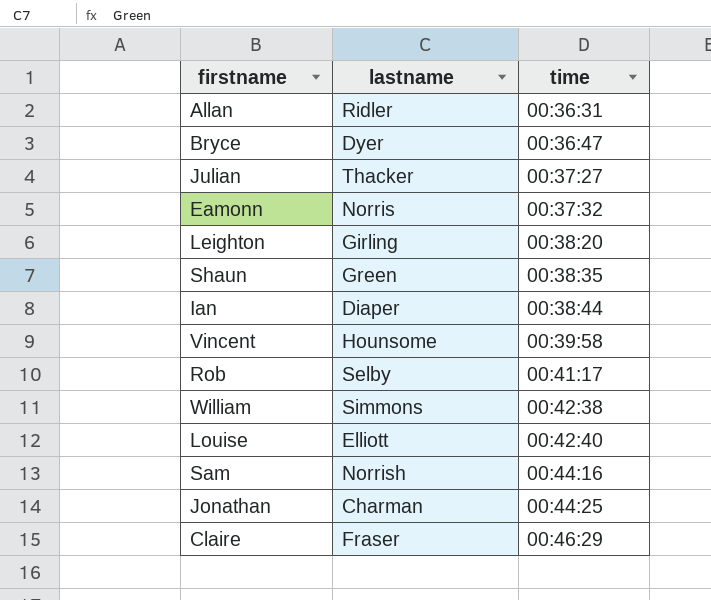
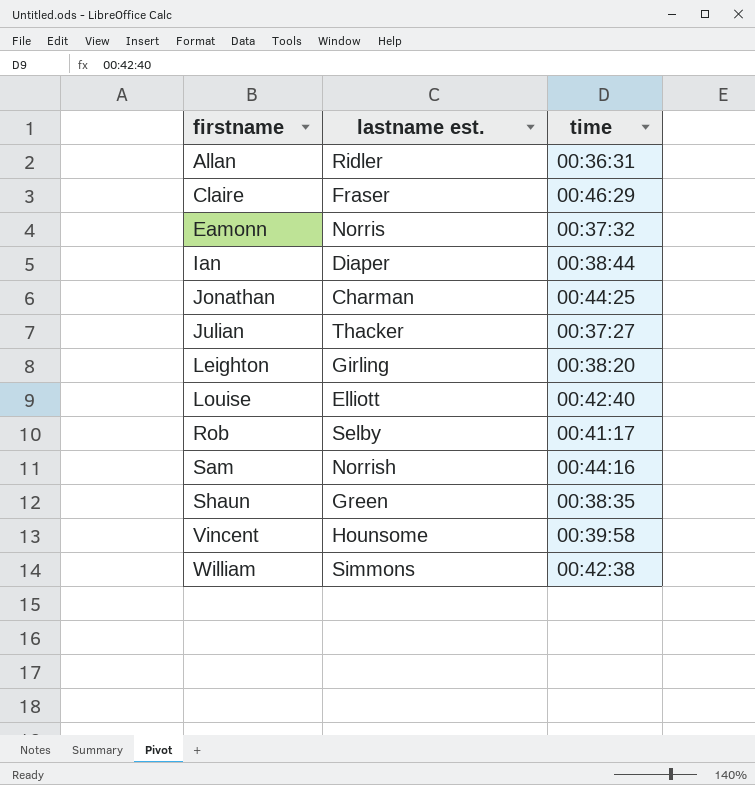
row order: time ascending -> firstname ascending
column name: lastname -> lastname est.
row Bryce: Dyer | 00:36:47 -> none

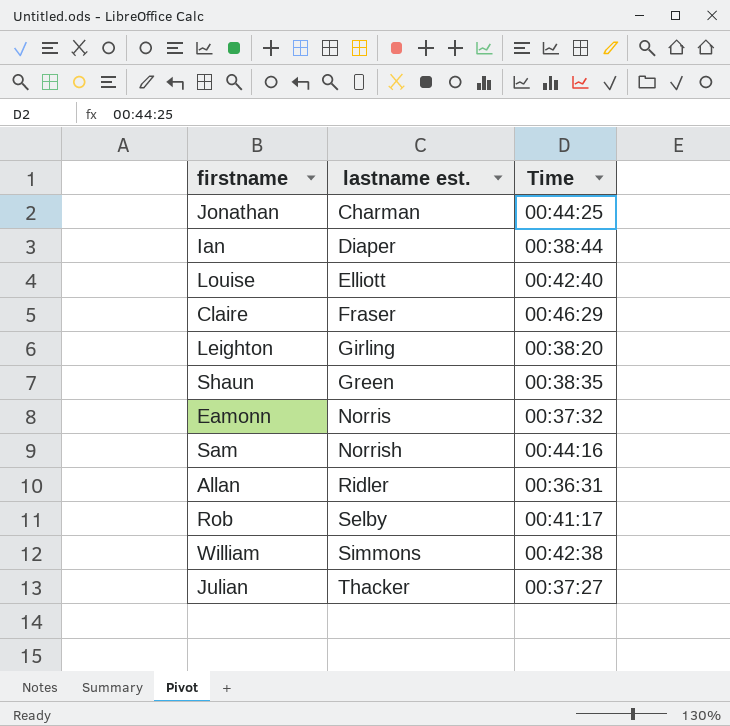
row order: firstname ascending -> lastname est. ascending
column name: time -> Time
row Vincent: Hounsome | 00:39:58 -> none

